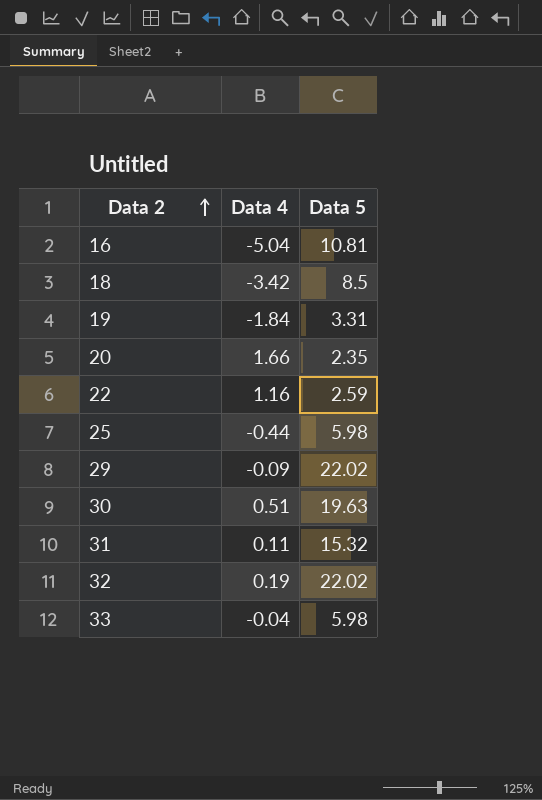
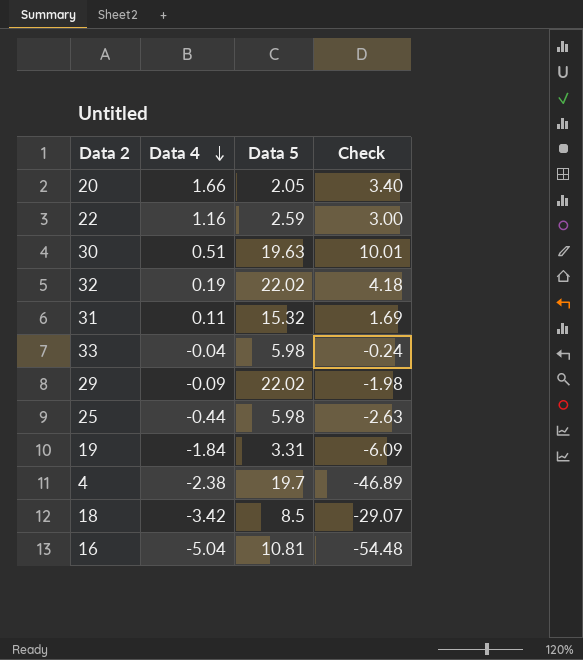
row order: Data 2 ascending -> Data 4 descending
column Check | formula: none -> [Data 4] * [Data 5]
20 | Data 5: 2.35 -> 2.05
row 4: none -> -2.38 | 19.7 | -46.89

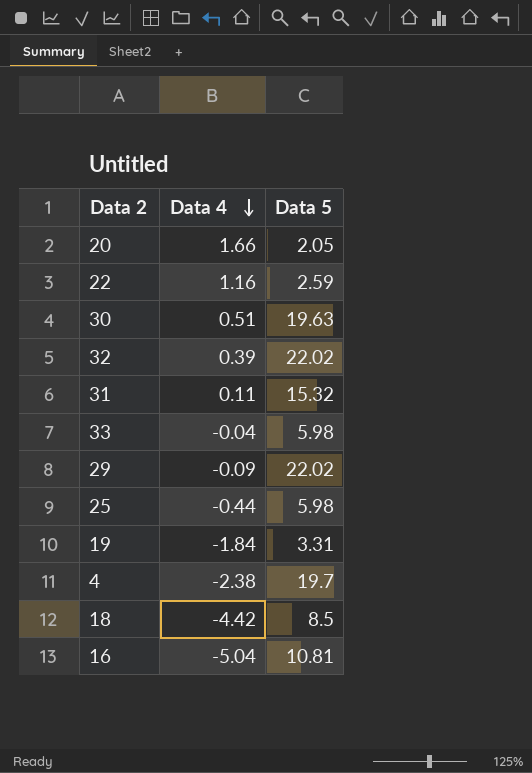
column Check | formula: [Data 4] * [Data 5] -> none
32 | Data 4: 0.19 -> 0.39
18 | Data 4: -3.42 -> -4.42

